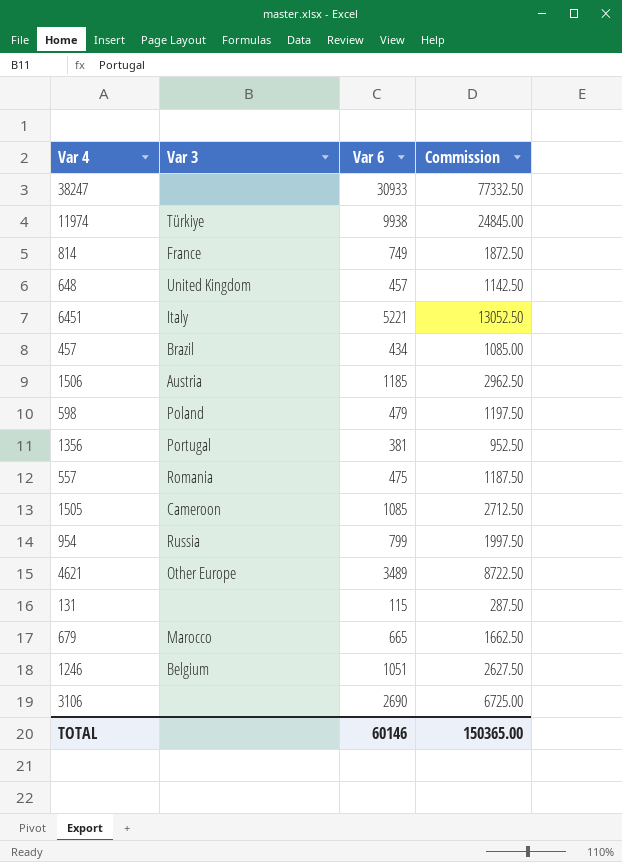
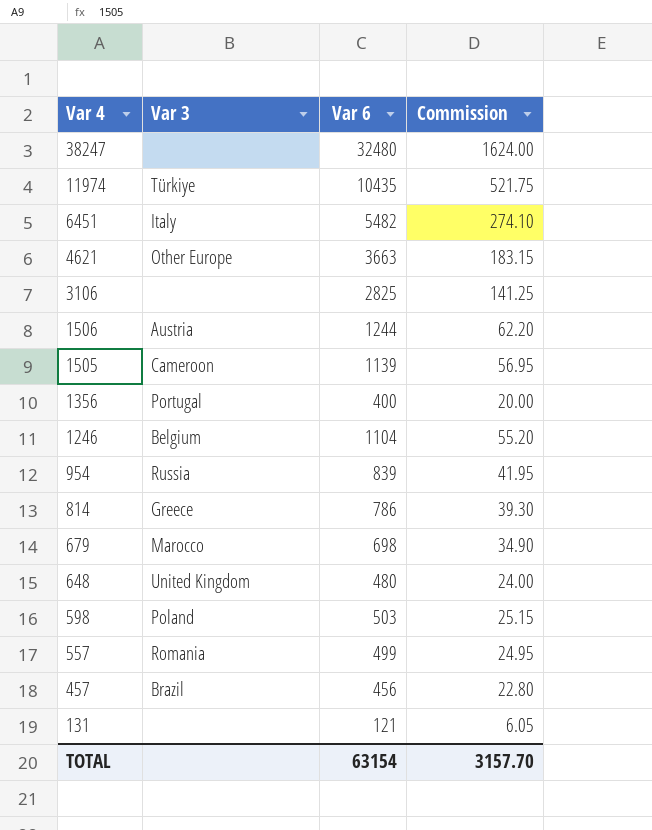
row order: none -> Var 4 descending
column Commission | formula: [Var 6] * 2.5 -> [Var 6] * 0.05
38247 | Var 6: 30933 -> 32480
11974 | Var 6: 9938 -> 10435
6451 | Var 6: 5221 -> 5482
4621 | Var 6: 3489 -> 3663
3106 | Var 6: 2690 -> 2825
1506 | Var 6: 1185 -> 1244
1505 | Var 6: 1085 -> 1139
1356 | Var 6: 381 -> 400
1246 | Var 6: 1051 -> 1104
954 | Var 6: 799 -> 839
814 | Var 3: France -> Greece
814 | Var 6: 749 -> 786
679 | Var 6: 665 -> 698
648 | Var 6: 457 -> 480
598 | Var 6: 479 -> 503
557 | Var 6: 475 -> 499
457 | Var 6: 434 -> 456
131 | Var 6: 115 -> 121
TOTAL | Var 6: 60146 -> 63154
TOTAL | Commission: 150365.00 -> 3157.70

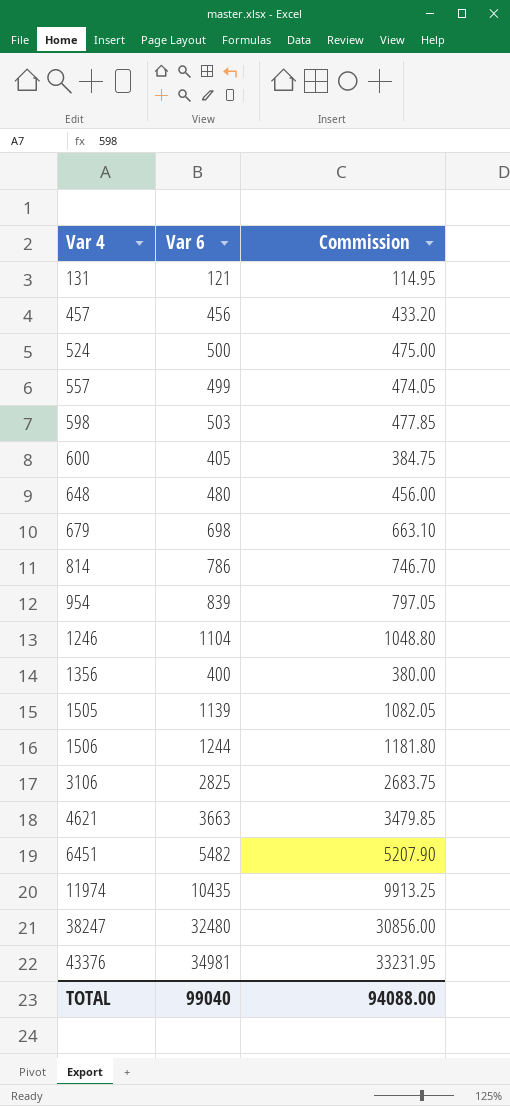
row order: Var 4 descending -> Var 4 ascending
column Var 3 | position: 2 -> none
column Commission | formula: [Var 6] * 0.05 -> [Var 6] * 0.95
row 524: none -> 500 | 475.00
row 600: none -> 405 | 384.75
row 43376: none -> 34981 | 33231.95
TOTAL | Var 6: 63154 -> 99040
TOTAL | Commission: 3157.70 -> 94088.00

